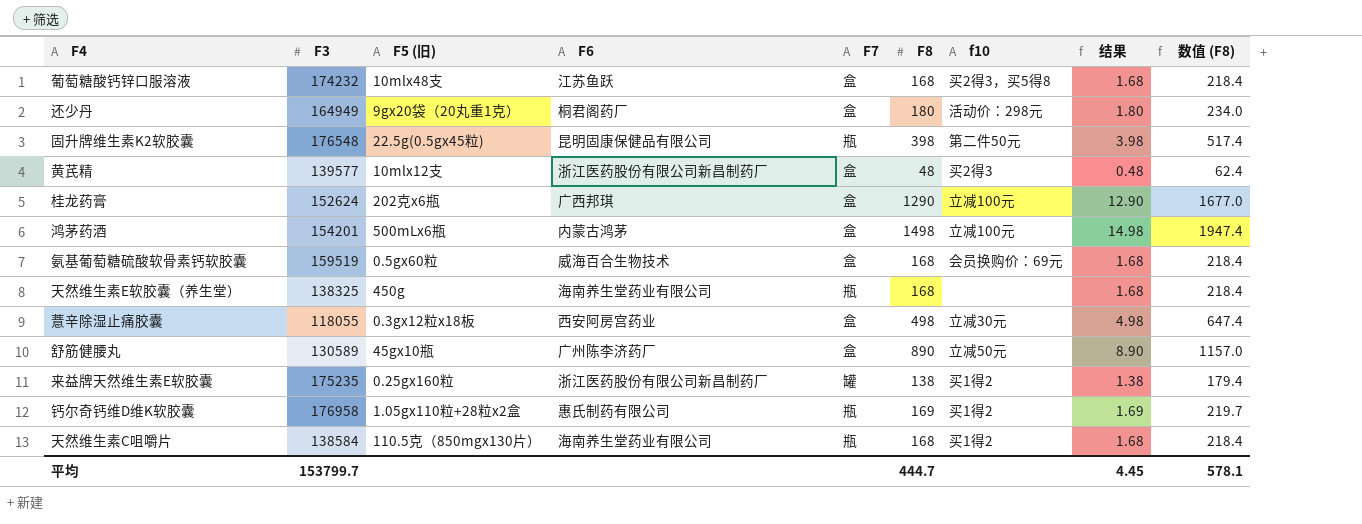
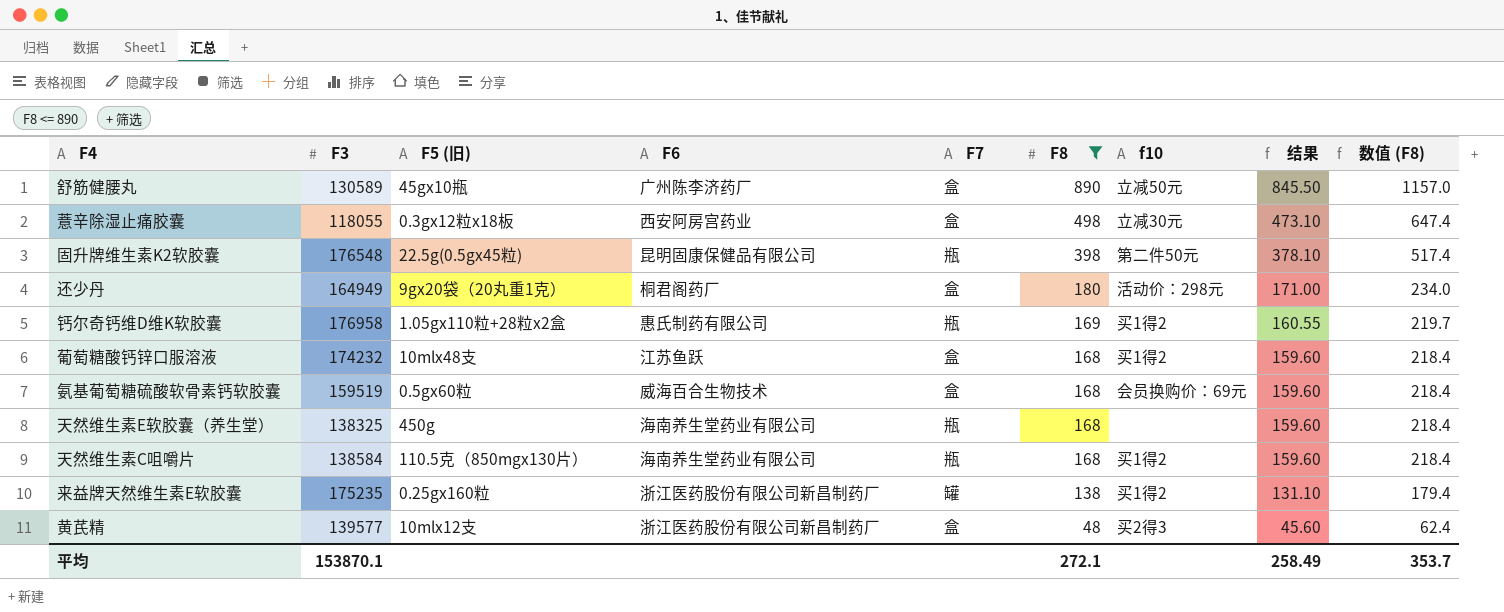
filter: none -> F8 <= 890
row order: none -> F8 descending
column 结果 | formula: [F8] * 0.01 -> [F8] * 0.95
葡萄糖酸钙锌口服溶液 | f10: 买2得3，买5得8 -> 买1得2
平均 | F3: 153799.7 -> 153870.1
平均 | F8: 444.7 -> 272.1
平均 | 结果: 4.45 -> 258.49
平均 | 数值 (F8): 578.1 -> 353.7

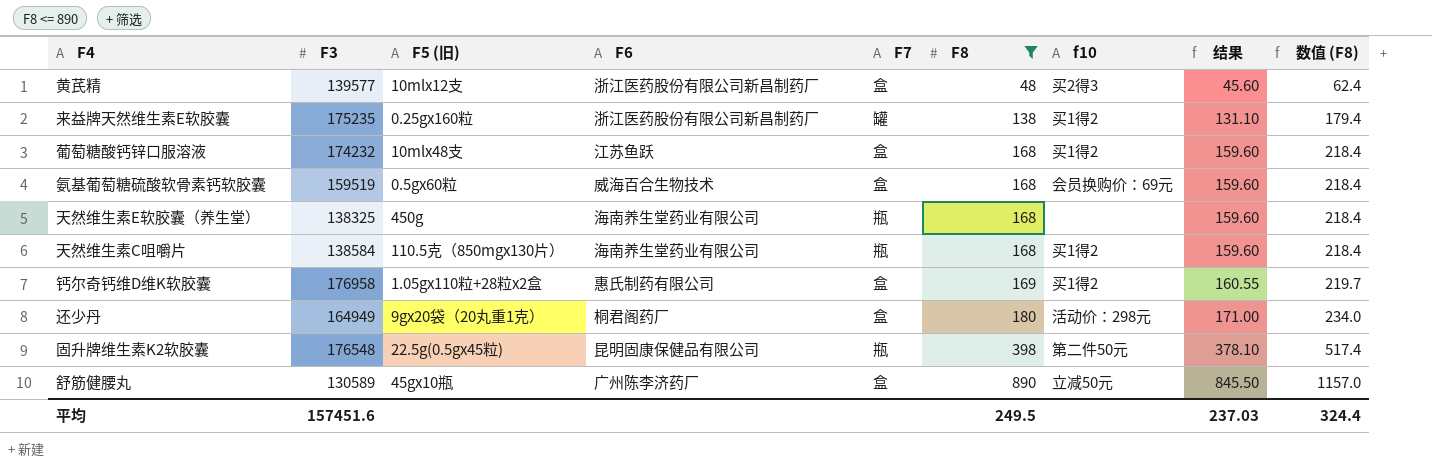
row order: F8 descending -> F8 ascending
row 薏辛除湿止痛胶囊: 118055 | 0.3gx12粒x18板 | 西安阿房宫药业 | 盒 | 498 | 立减30元 | 473.10 | 647.4 -> none
钙尔奇钙维D维K软胶囊 | F7: 瓶 -> 盒
平均 | F3: 153870.1 -> 157451.6
平均 | F8: 272.1 -> 249.5
平均 | 结果: 258.49 -> 237.03
平均 | 数值 (F8): 353.7 -> 324.4

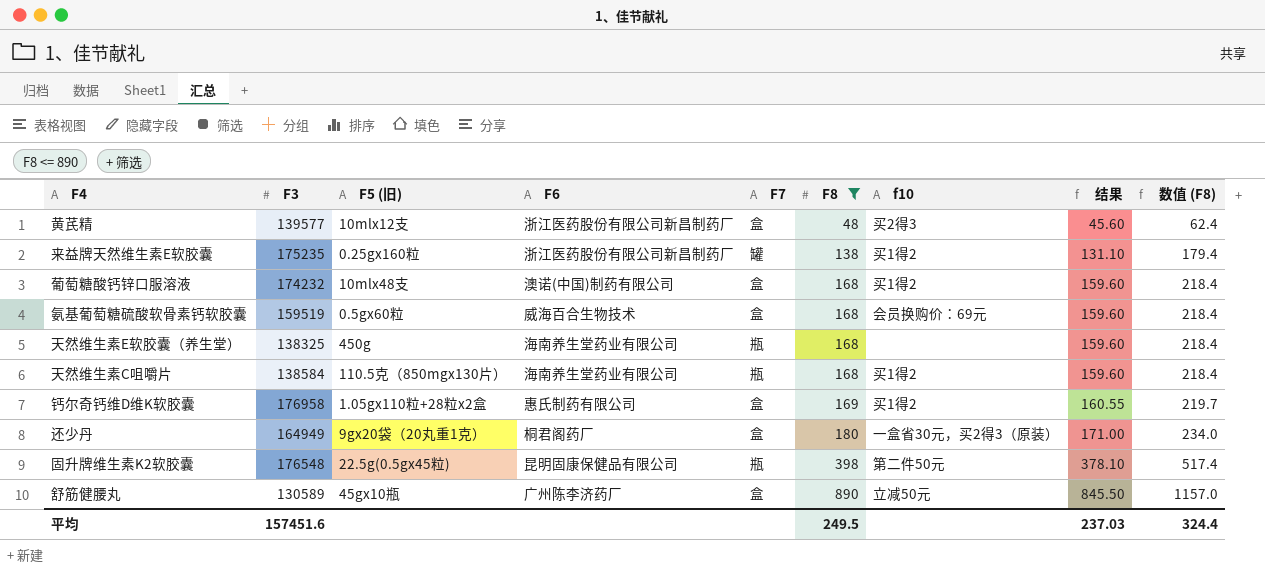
葡萄糖酸钙锌口服溶液 | F6: 江苏鱼跃 -> 澳诺(中国)制药有限公司
还少丹 | f10: 活动价：298元 -> 一盒省30元，买2得3（原装）

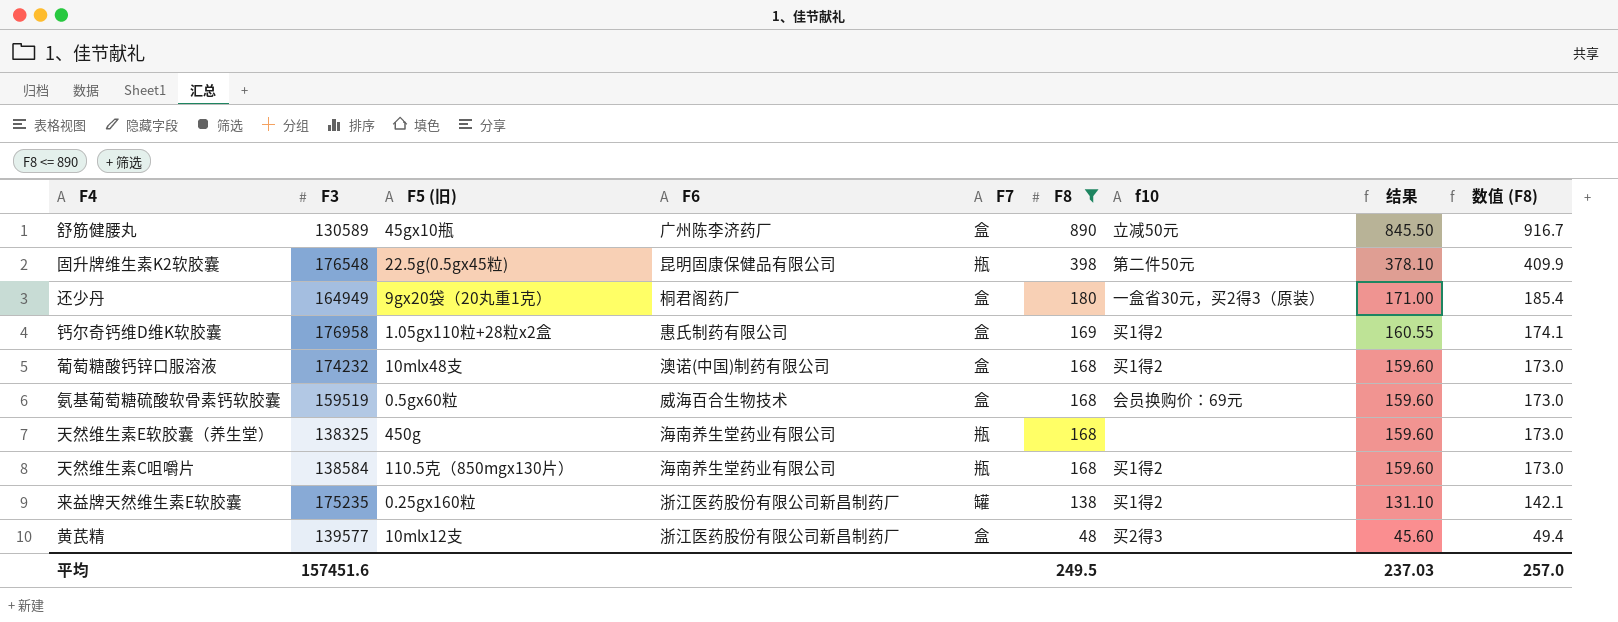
row order: F8 ascending -> F8 descending
column 数值 (F8) | formula: [F8] * 1.3 -> [F8] * 1.03
平均 | 数值 (F8): 324.4 -> 257.0

